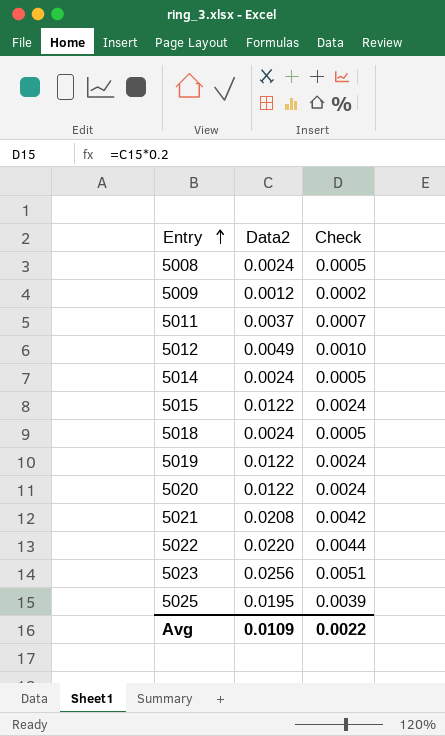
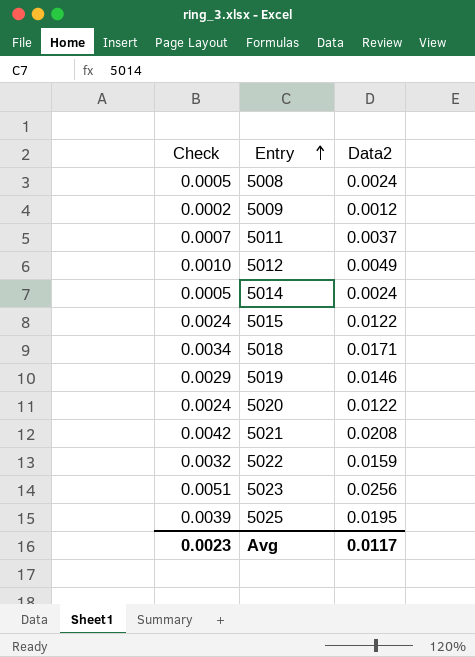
column Check | position: 3 -> 1
5018 | Check: 0.0005 -> 0.0034
5018 | Data2: 0.0024 -> 0.0171
5019 | Check: 0.0024 -> 0.0029
5019 | Data2: 0.0122 -> 0.0146
5022 | Check: 0.0044 -> 0.0032
5022 | Data2: 0.0220 -> 0.0159
Avg | Check: 0.0022 -> 0.0023
Avg | Data2: 0.0109 -> 0.0117

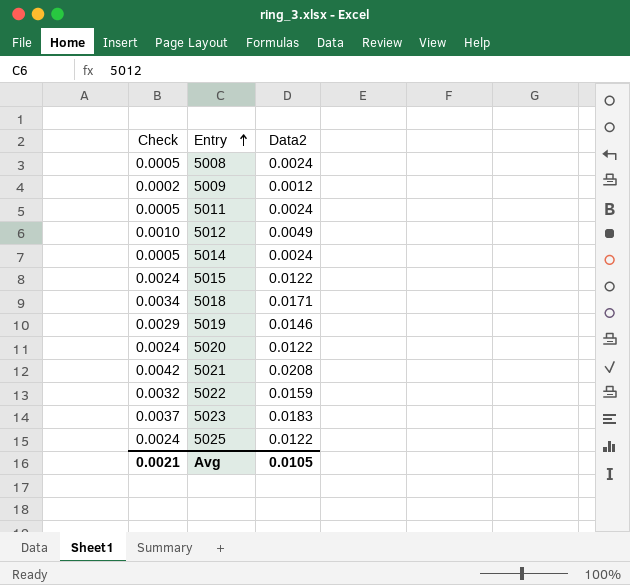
5011 | Check: 0.0007 -> 0.0005
5011 | Data2: 0.0037 -> 0.0024
5023 | Check: 0.0051 -> 0.0037
5023 | Data2: 0.0256 -> 0.0183
5025 | Check: 0.0039 -> 0.0024
5025 | Data2: 0.0195 -> 0.0122
Avg | Check: 0.0023 -> 0.0021
Avg | Data2: 0.0117 -> 0.0105

